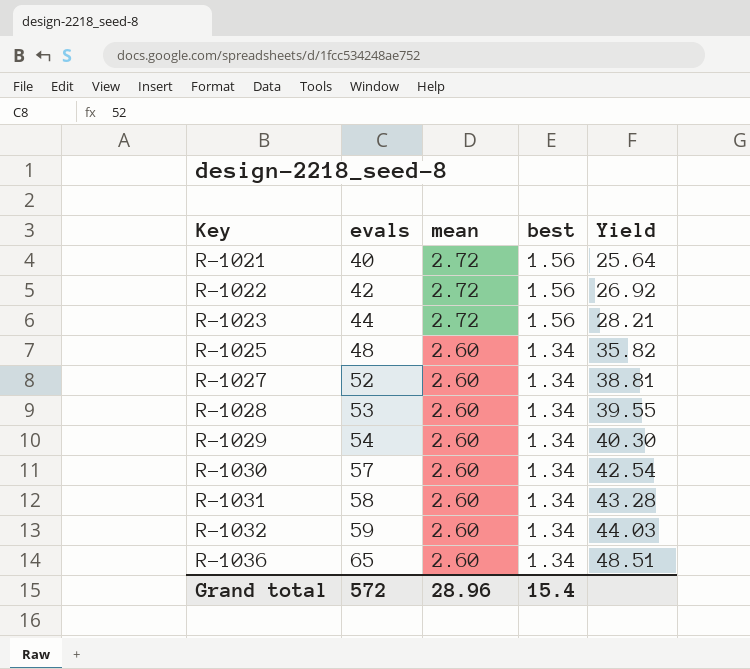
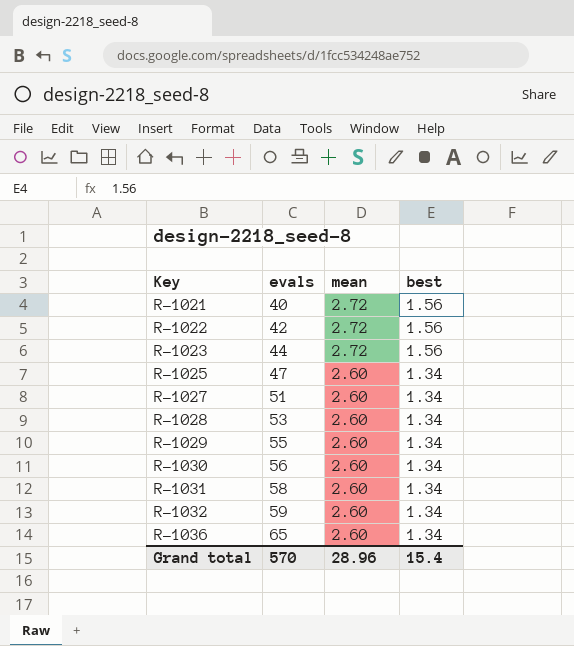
column Yield | formula: [evals] / [best] -> none
R-1025 | evals: 48 -> 47
R-1027 | evals: 52 -> 51
R-1029 | evals: 54 -> 55
R-1030 | evals: 57 -> 56
Grand total | evals: 572 -> 570

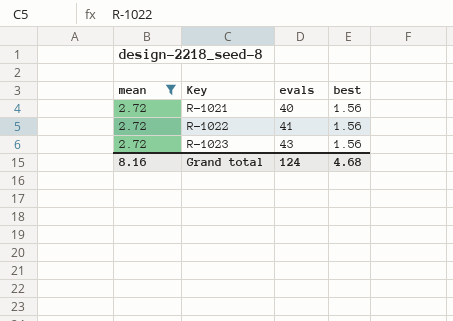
filter: none -> mean = 2.72
column mean | position: 3 -> 1
R-1022 | evals: 42 -> 41
R-1023 | evals: 44 -> 43
Grand total | mean: 28.96 -> 8.16
Grand total | evals: 570 -> 124
Grand total | best: 15.4 -> 4.68

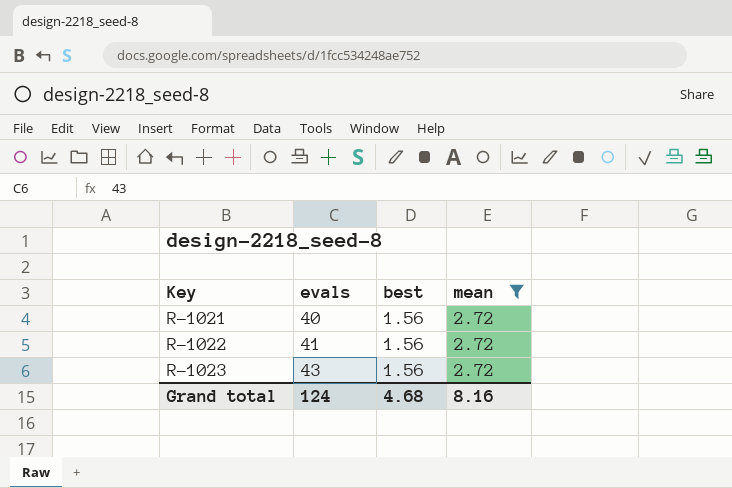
column mean | position: 1 -> 4

